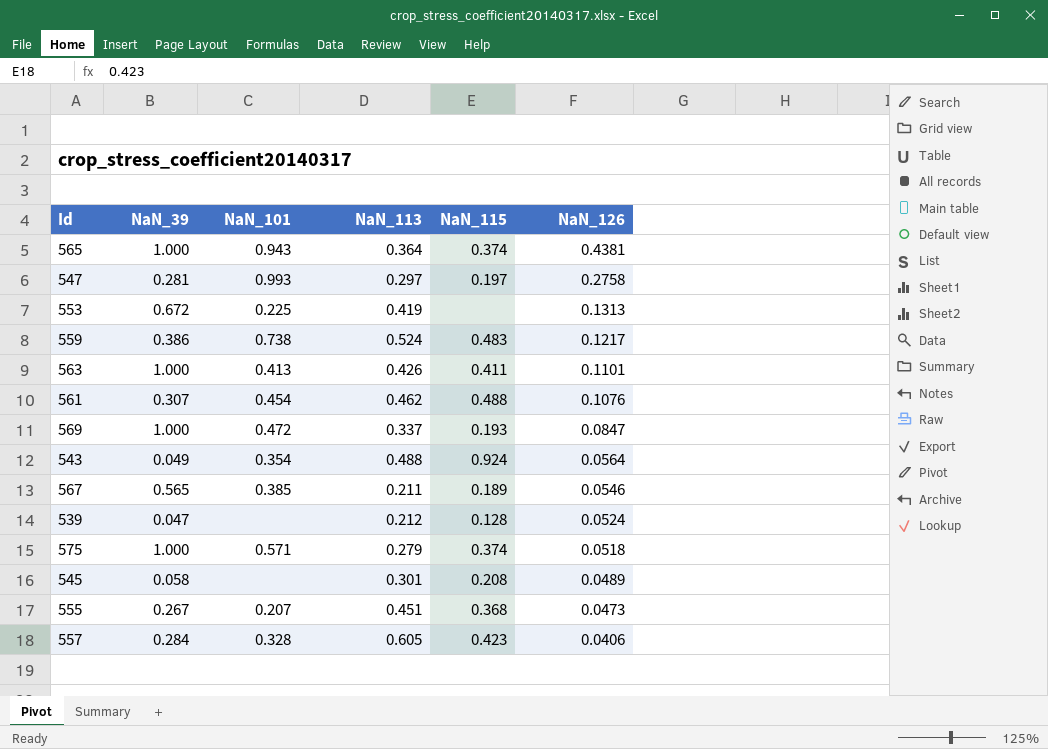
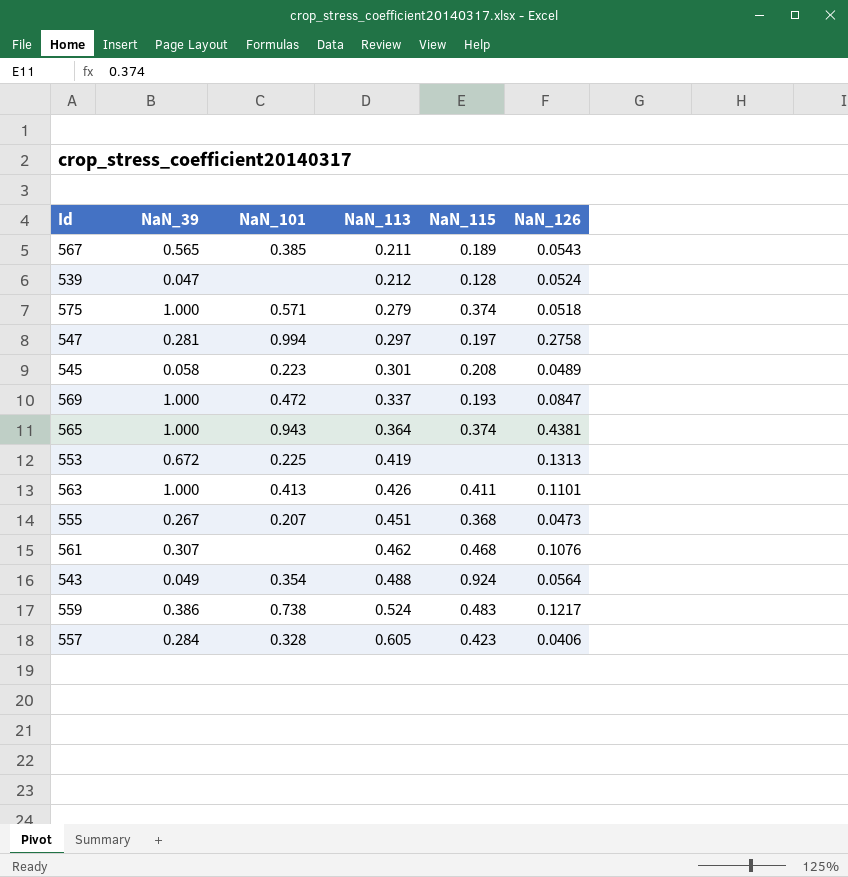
row order: NaN_126 descending -> NaN_113 ascending
567 | NaN_126: 0.0546 -> 0.0543
547 | NaN_101: 0.993 -> 0.994
545 | NaN_101: none -> 0.223
561 | NaN_101: 0.454 -> none
561 | NaN_115: 0.488 -> 0.468

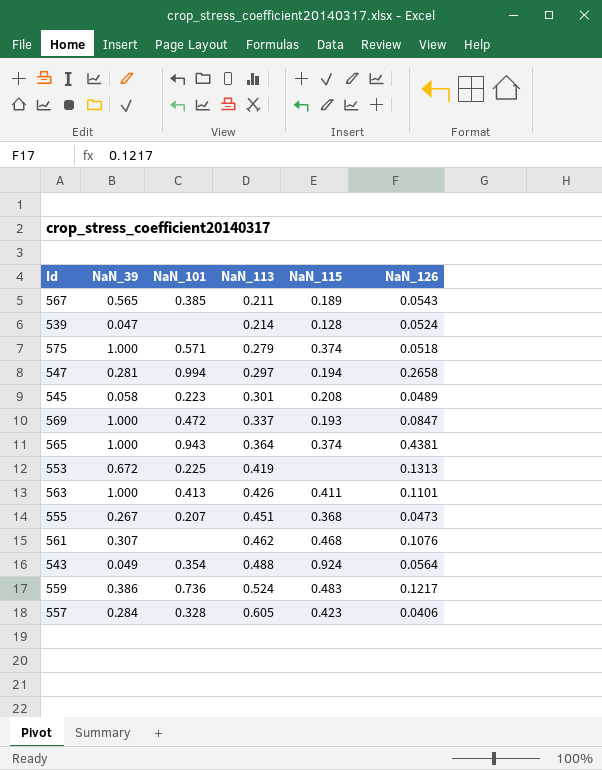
539 | NaN_113: 0.212 -> 0.214
547 | NaN_115: 0.197 -> 0.194
547 | NaN_126: 0.2758 -> 0.2658
559 | NaN_101: 0.738 -> 0.736

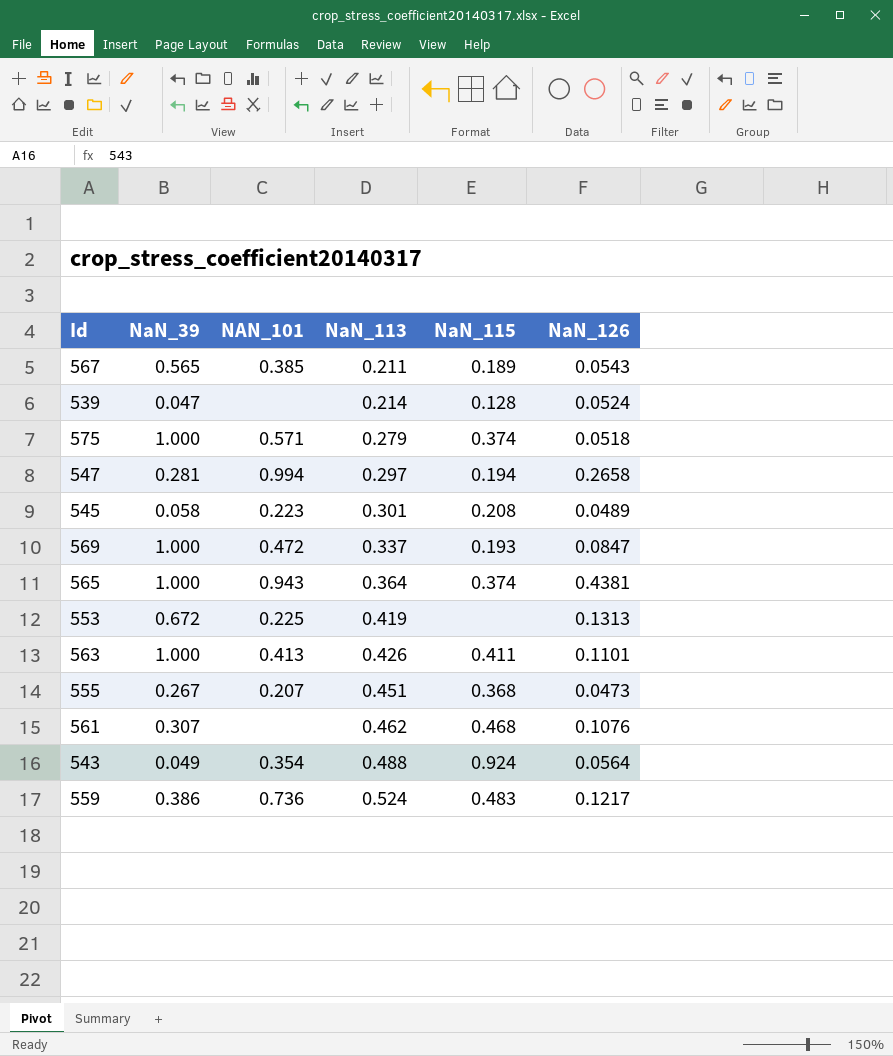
column name: NaN_101 -> NAN_101
row 557: 0.284 | 0.328 | 0.605 | 0.423 | 0.0406 -> none

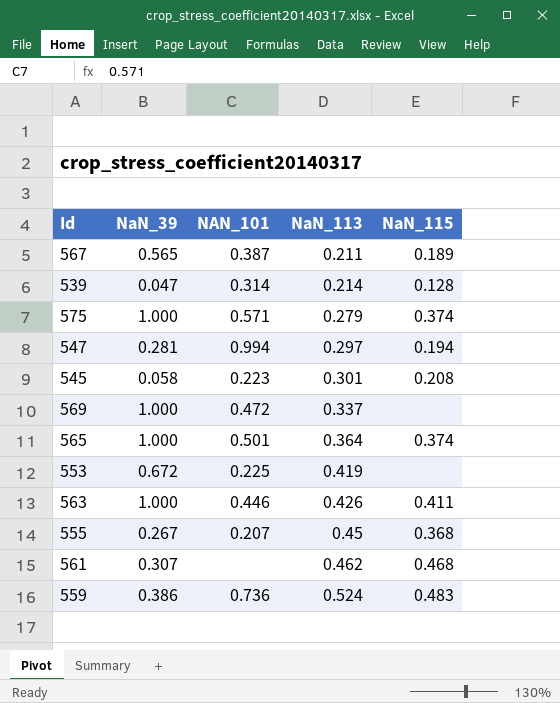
column NaN_126 | position: 6 -> none
row 543: 0.049 | 0.354 | 0.488 | 0.924 | 0.0564 -> none
567 | NAN_101: 0.385 -> 0.387
539 | NAN_101: none -> 0.314
569 | NaN_115: 0.193 -> none
565 | NAN_101: 0.943 -> 0.501
563 | NAN_101: 0.413 -> 0.446
555 | NaN_113: 0.451 -> 0.45

